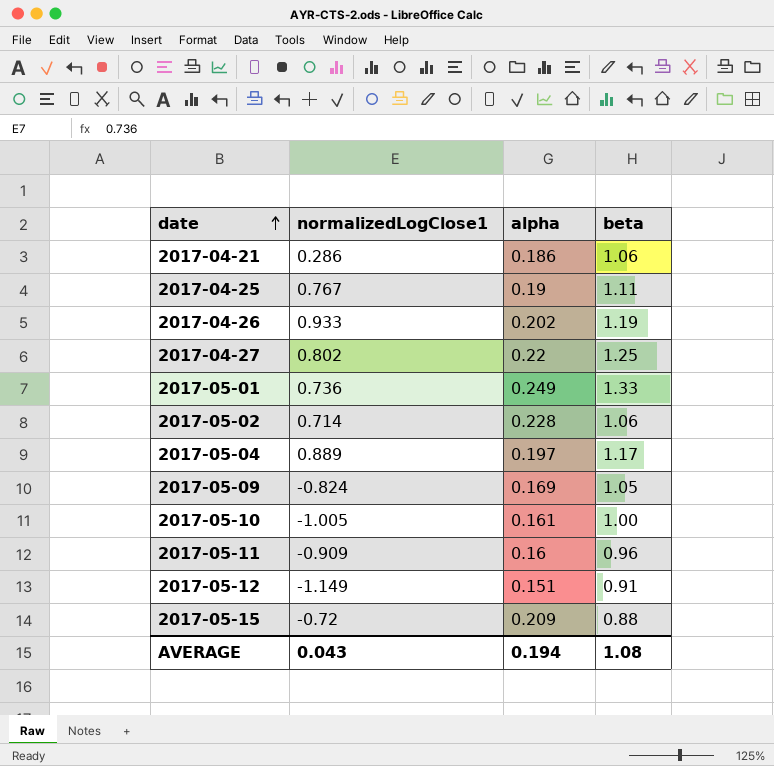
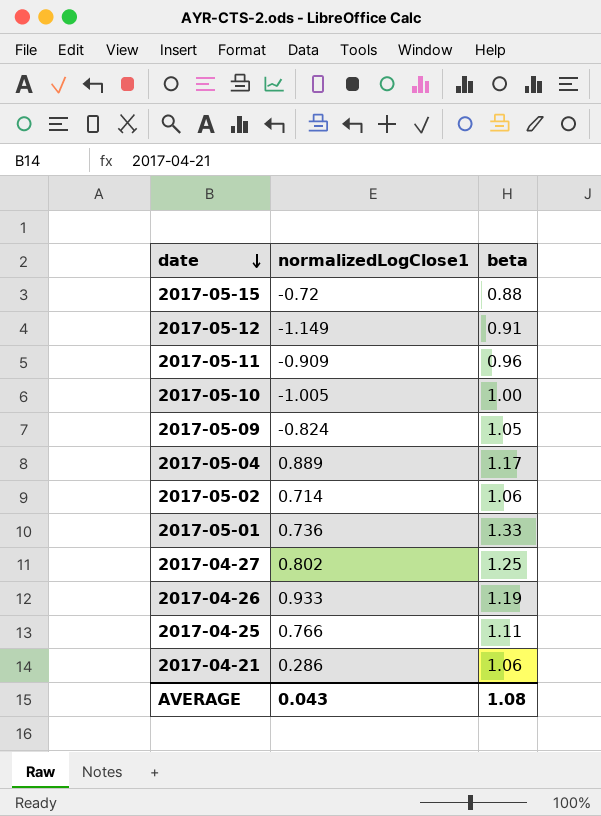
row order: date ascending -> date descending
column alpha | position: 3 -> none
2017-04-25 | normalizedLogClose1: 0.767 -> 0.766

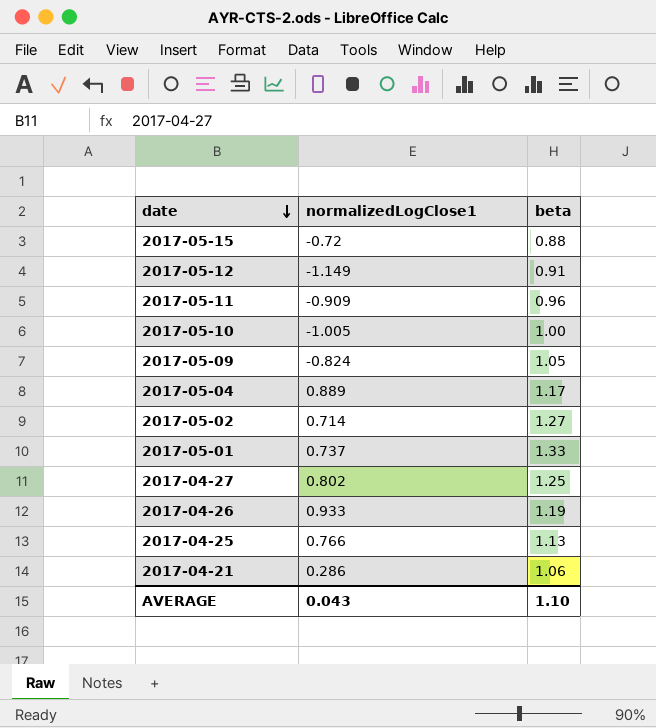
2017-05-02 | beta: 1.06 -> 1.27
2017-05-01 | normalizedLogClose1: 0.736 -> 0.737
2017-04-25 | beta: 1.11 -> 1.13
AVERAGE | beta: 1.08 -> 1.10

